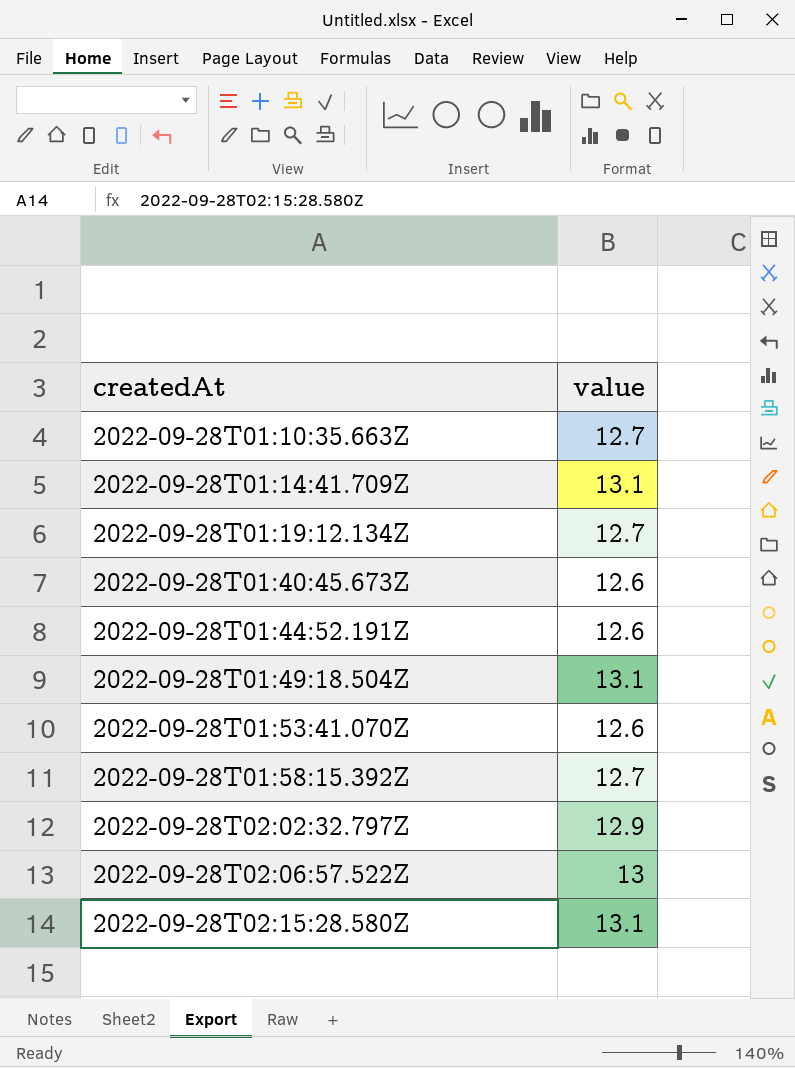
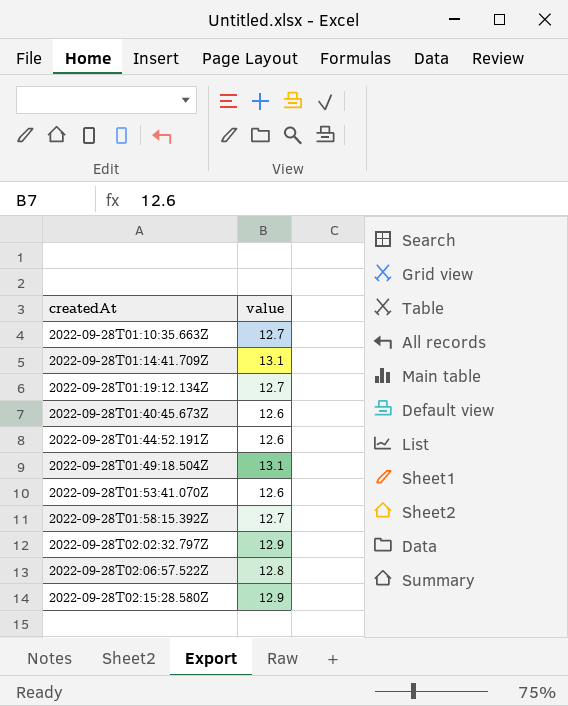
2022-09-28T02:06:57.522Z | value: 13 -> 12.8
2022-09-28T02:15:28.580Z | value: 13.1 -> 12.9

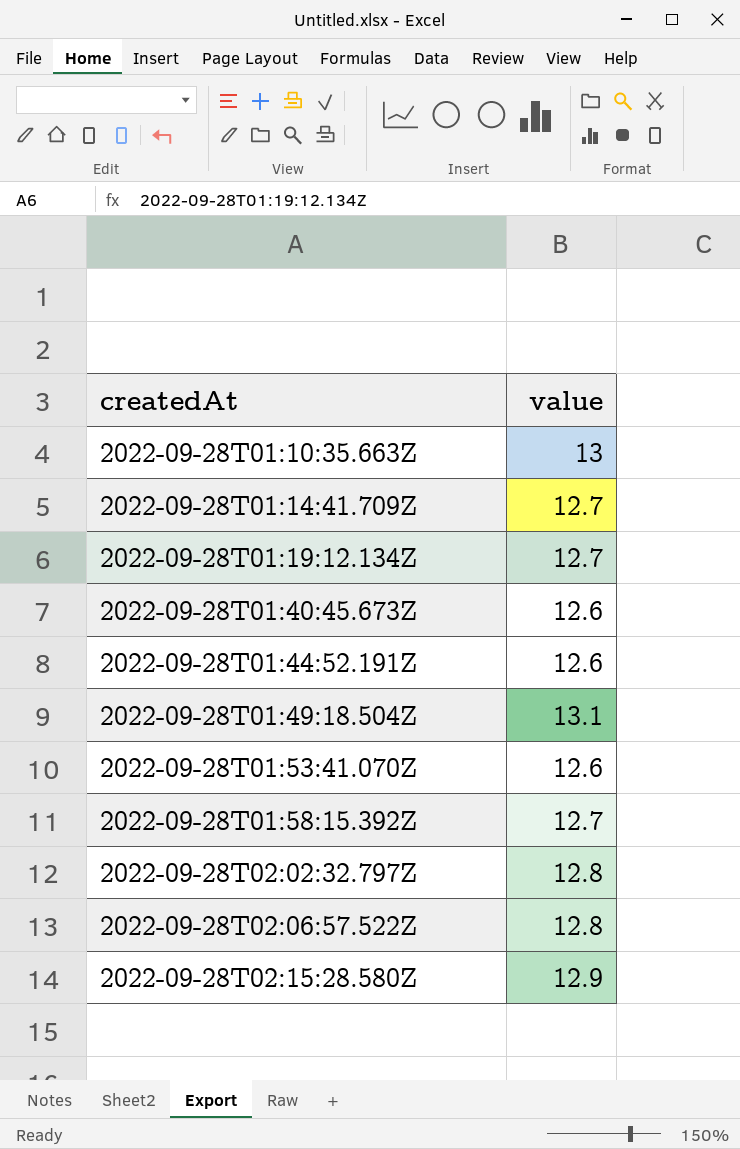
2022-09-28T01:10:35.663Z | value: 12.7 -> 13
2022-09-28T01:14:41.709Z | value: 13.1 -> 12.7
2022-09-28T02:02:32.797Z | value: 12.9 -> 12.8

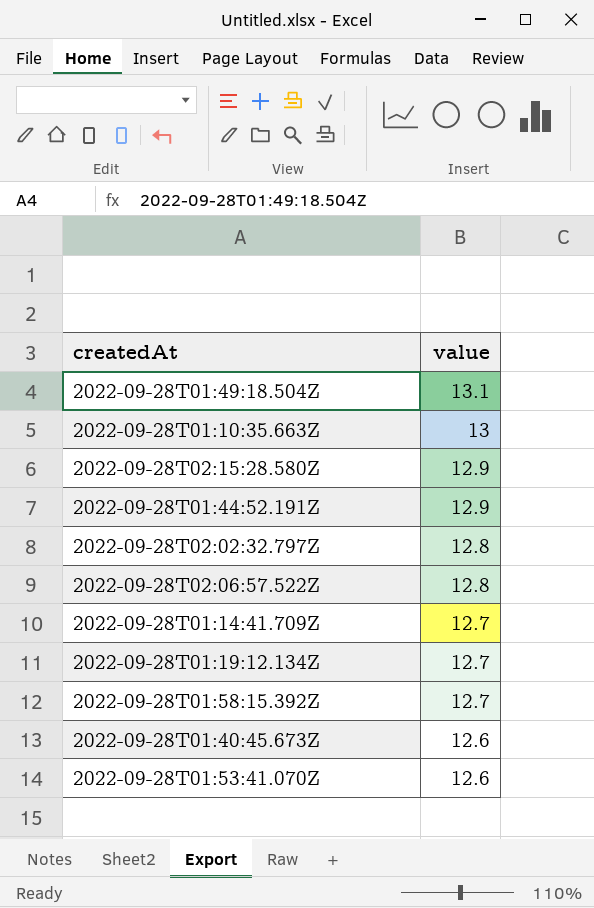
row order: createdAt ascending -> value descending
2022-09-28T01:44:52.191Z | value: 12.6 -> 12.9

